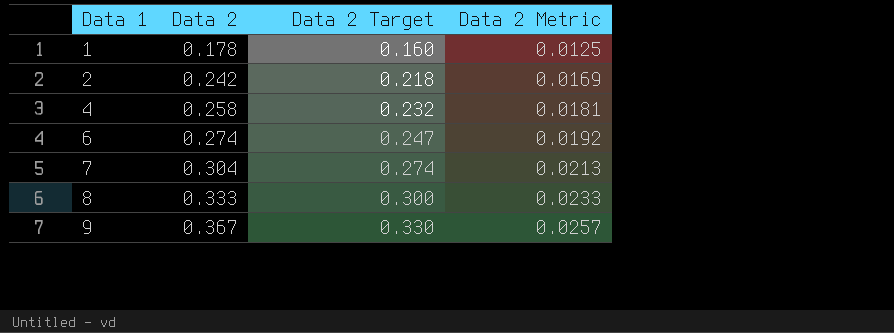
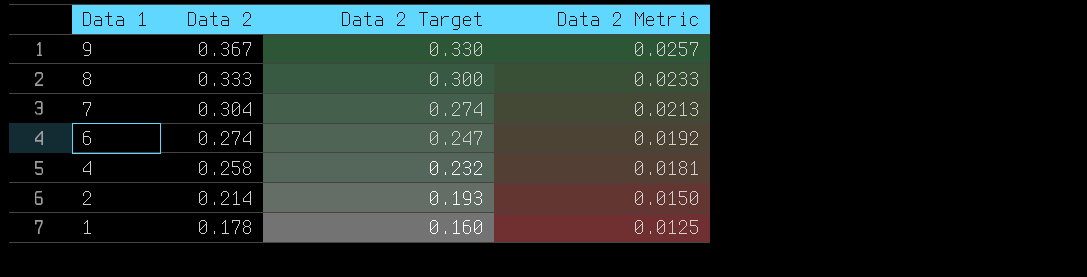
row order: Data 1 ascending -> Data 1 descending
2 | Data 2: 0.242 -> 0.214
2 | Data 2 Target: 0.218 -> 0.193
2 | Data 2 Metric: 0.0169 -> 0.0150

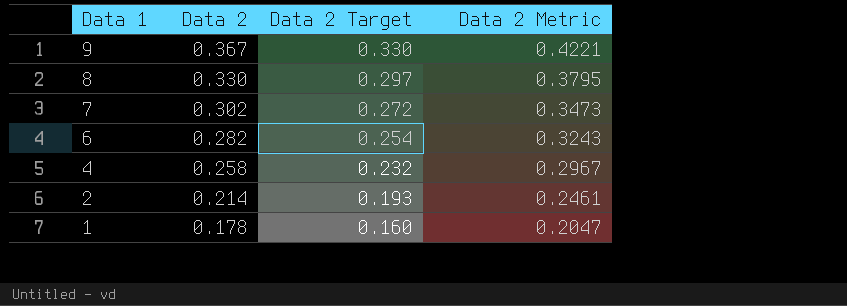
column Data 2 Metric | formula: [Data 2] * 0.07 -> [Data 2] * 1.15
8 | Data 2: 0.333 -> 0.330
8 | Data 2 Target: 0.300 -> 0.297
7 | Data 2: 0.304 -> 0.302
7 | Data 2 Target: 0.274 -> 0.272
6 | Data 2: 0.274 -> 0.282
6 | Data 2 Target: 0.247 -> 0.254

